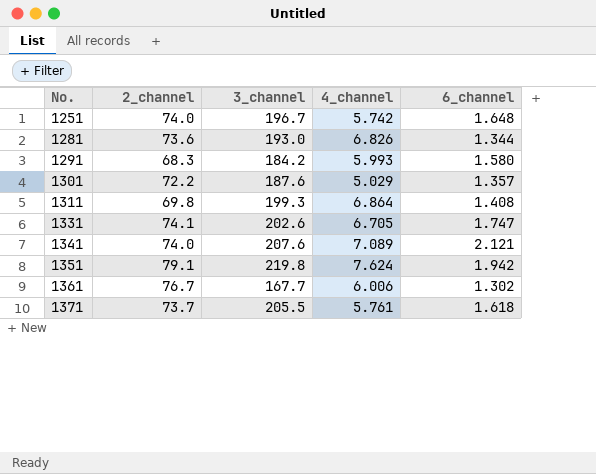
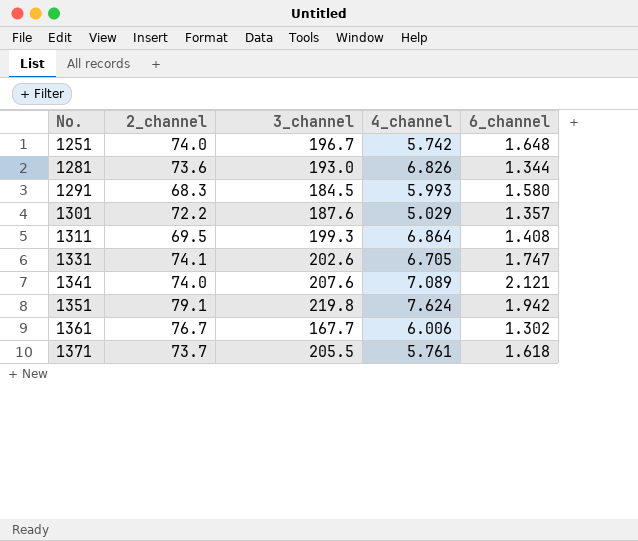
1291 | 3_channel: 184.2 -> 184.5
1311 | 2_channel: 69.8 -> 69.5

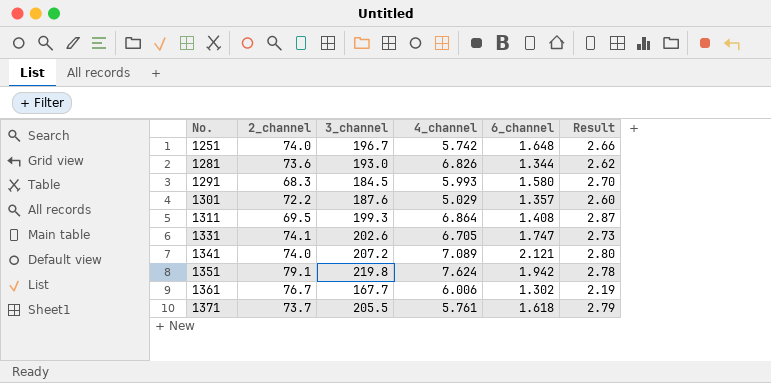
column Result | formula: none -> [3_channel] / [2_channel]
1341 | 3_channel: 207.6 -> 207.2

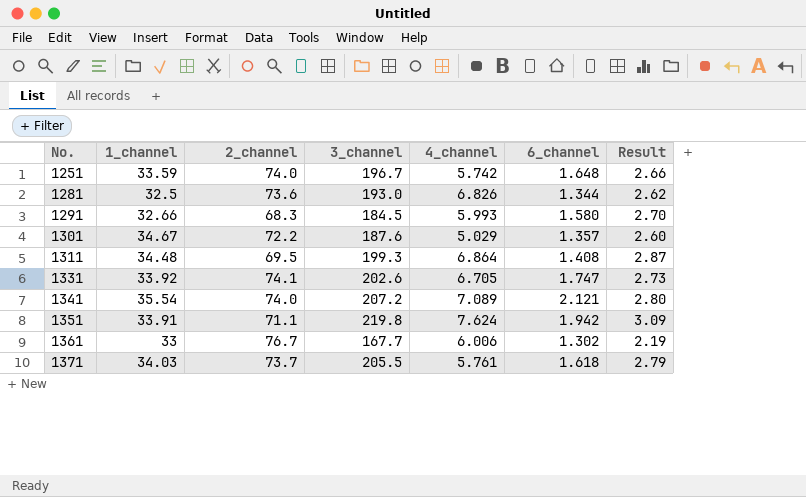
column 1_channel | position: none -> 2
1351 | 2_channel: 79.1 -> 71.1
1351 | Result: 2.78 -> 3.09

